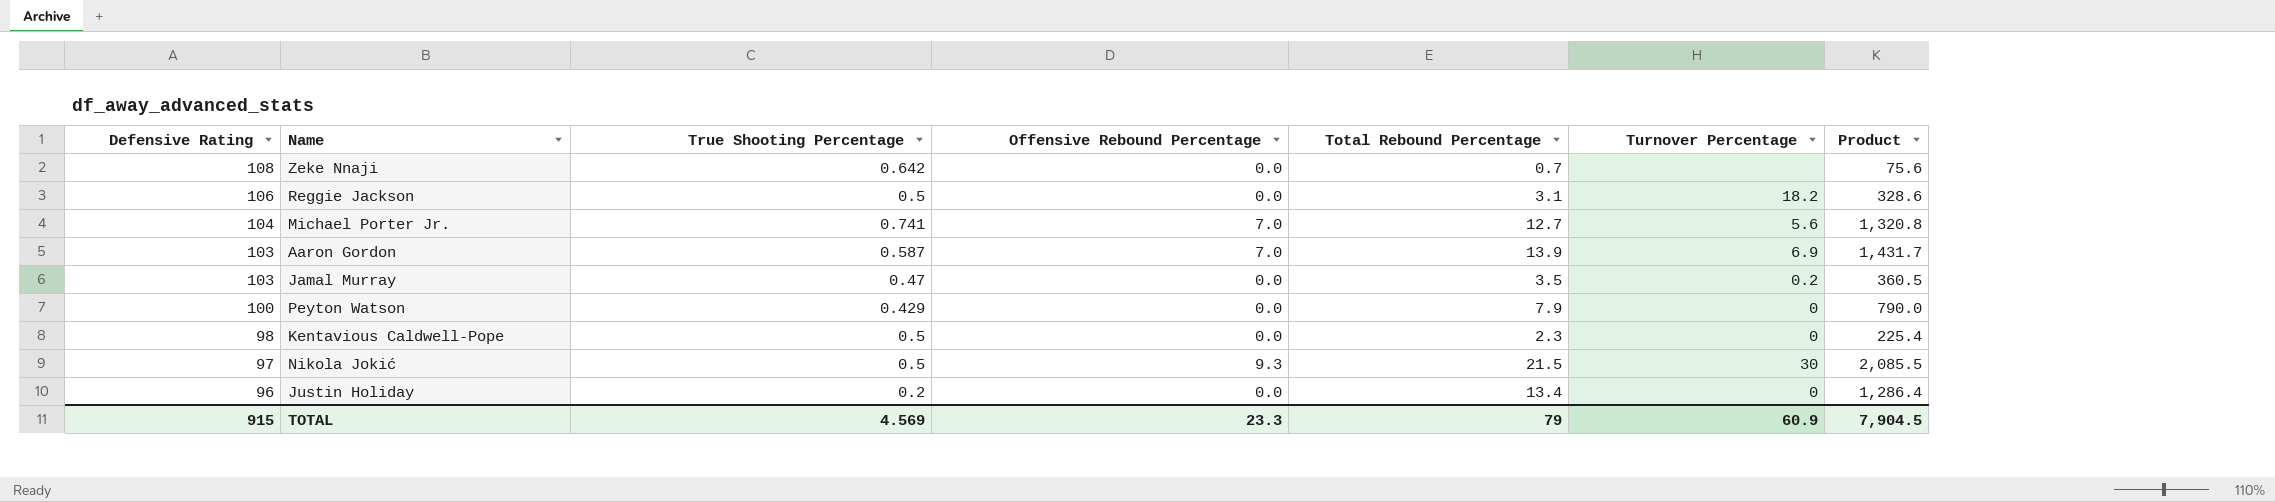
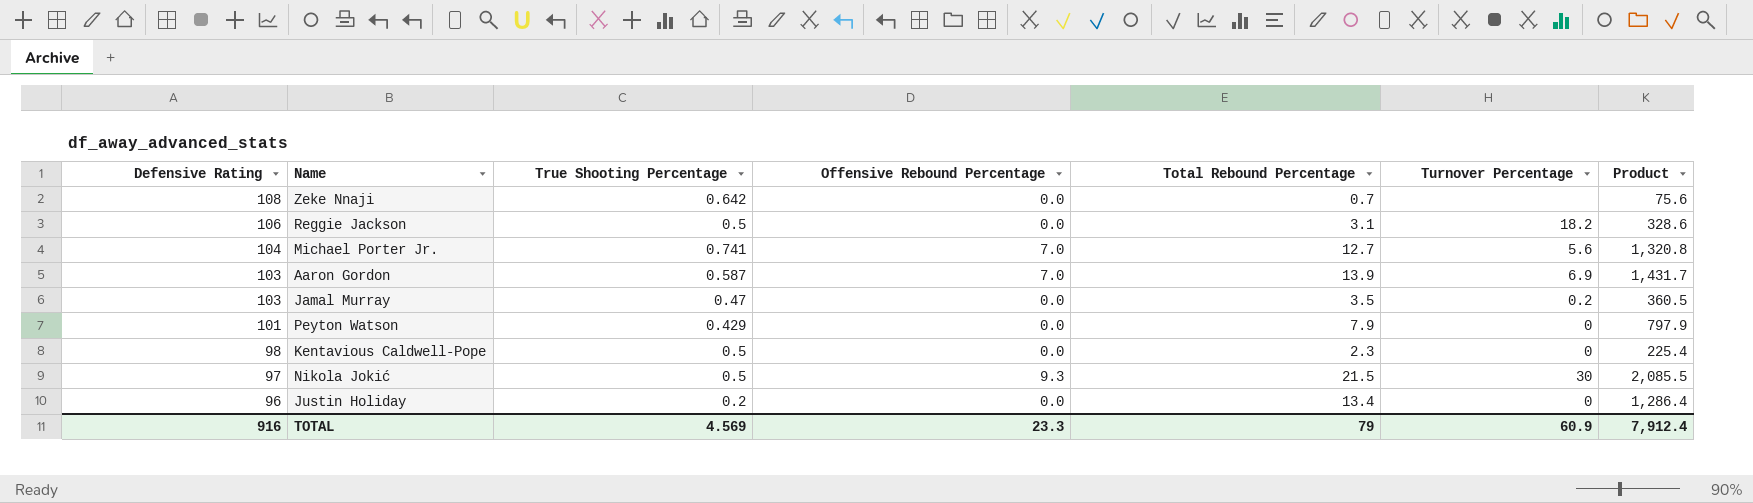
Peyton Watson | Defensive Rating: 100 -> 101
Peyton Watson | Product: 790.0 -> 797.9
TOTAL | Defensive Rating: 915 -> 916
TOTAL | Product: 7,904.5 -> 7,912.4

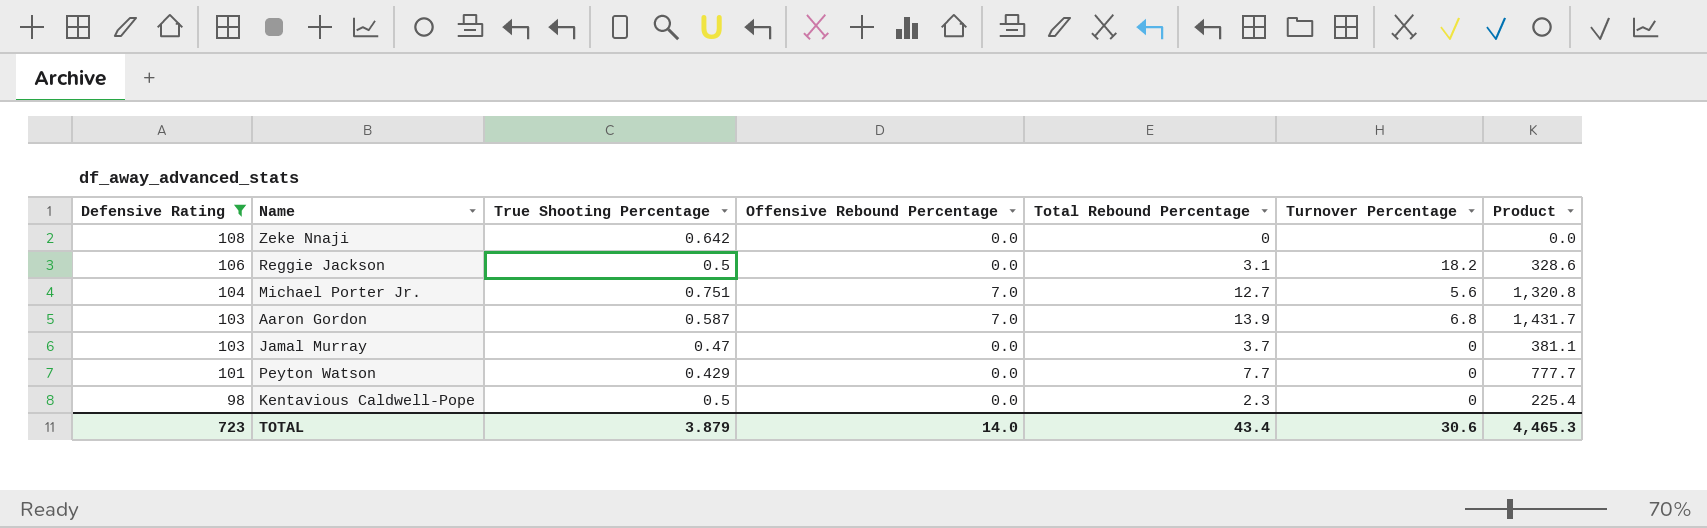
filter: none -> Defensive Rating >= 98
Zeke Nnaji | Total Rebound Percentage: 0.7 -> 0
Zeke Nnaji | Product: 75.6 -> 0.0
Michael Porter Jr. | True Shooting Percentage: 0.741 -> 0.751
Aaron Gordon | Turnover Percentage: 6.9 -> 6.8
Jamal Murray | Total Rebound Percentage: 3.5 -> 3.7
Jamal Murray | Turnover Percentage: 0.2 -> 0
Jamal Murray | Product: 360.5 -> 381.1
Peyton Watson | Total Rebound Percentage: 7.9 -> 7.7
Peyton Watson | Product: 797.9 -> 777.7
TOTAL | Defensive Rating: 916 -> 723
TOTAL | True Shooting Percentage: 4.569 -> 3.879
TOTAL | Offensive Rebound Percentage: 23.3 -> 14.0
TOTAL | Total Rebound Percentage: 79 -> 43.4
TOTAL | Turnover Percentage: 60.9 -> 30.6
TOTAL | Product: 7,912.4 -> 4,465.3

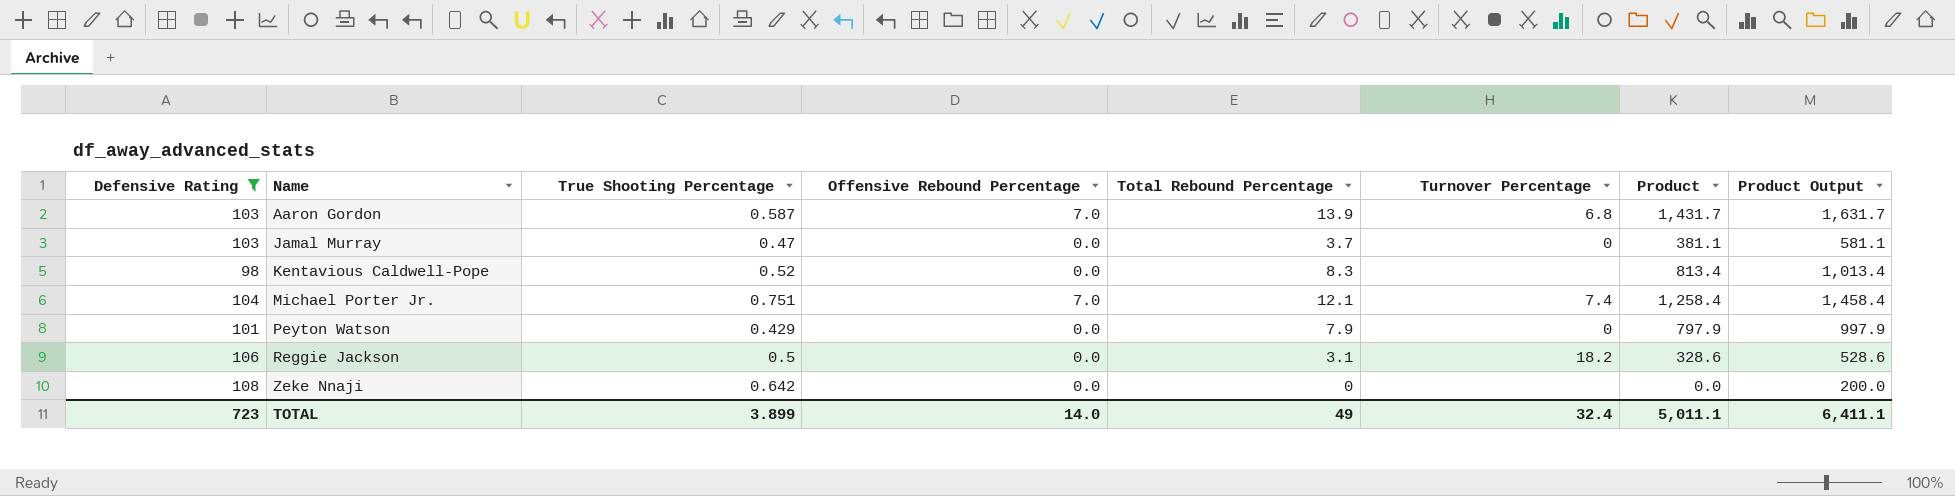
row order: Defensive Rating descending -> Name ascending
column Product Output | formula: none -> [Product] + 200
Kentavious Caldwell-Pope | True Shooting Percentage: 0.5 -> 0.52
Kentavious Caldwell-Pope | Total Rebound Percentage: 2.3 -> 8.3
Kentavious Caldwell-Pope | Turnover Percentage: 0 -> none
Kentavious Caldwell-Pope | Product: 225.4 -> 813.4
Michael Porter Jr. | Total Rebound Percentage: 12.7 -> 12.1
Michael Porter Jr. | Turnover Percentage: 5.6 -> 7.4
Michael Porter Jr. | Product: 1,320.8 -> 1,258.4
Peyton Watson | Total Rebound Percentage: 7.7 -> 7.9
Peyton Watson | Product: 777.7 -> 797.9
TOTAL | True Shooting Percentage: 3.879 -> 3.899
TOTAL | Total Rebound Percentage: 43.4 -> 49
TOTAL | Turnover Percentage: 30.6 -> 32.4
TOTAL | Product: 4,465.3 -> 5,011.1

